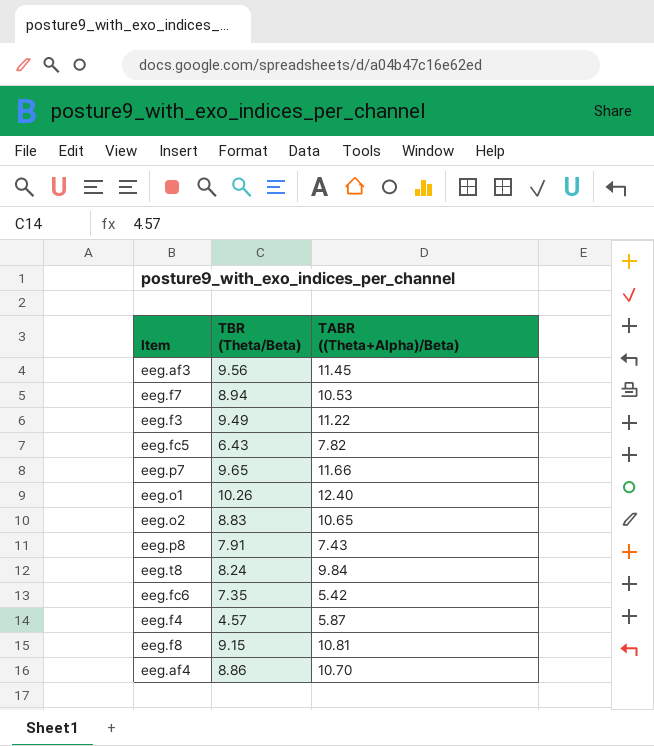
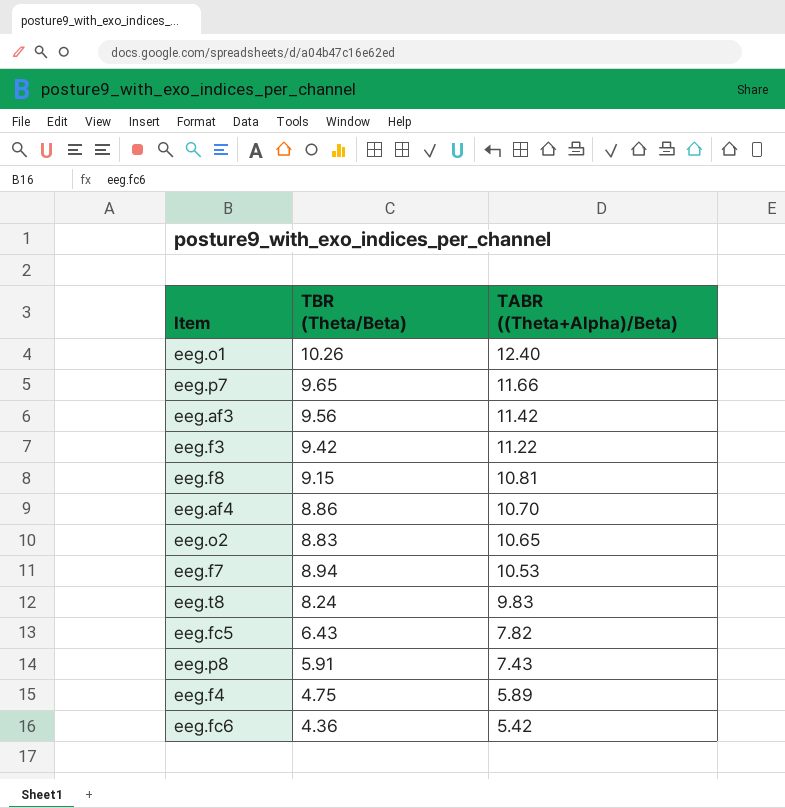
row order: none -> TABR ((Theta+Alpha)/Beta) descending
eeg.af3 | TABR ((Theta+Alpha)/Beta): 11.45 -> 11.42
eeg.f3 | TBR (Theta/Beta): 9.49 -> 9.42
eeg.t8 | TABR ((Theta+Alpha)/Beta): 9.84 -> 9.83
eeg.p8 | TBR (Theta/Beta): 7.91 -> 5.91
eeg.f4 | TBR (Theta/Beta): 4.57 -> 4.75
eeg.f4 | TABR ((Theta+Alpha)/Beta): 5.87 -> 5.89
eeg.fc6 | TBR (Theta/Beta): 7.35 -> 4.36

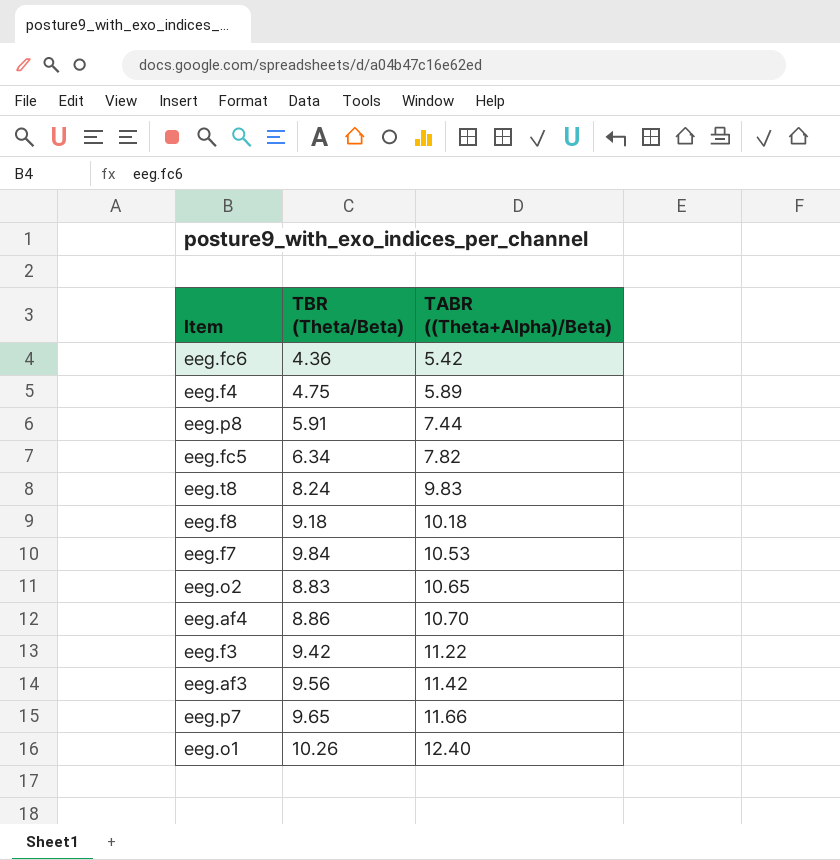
row order: TABR ((Theta+Alpha)/Beta) descending -> TABR ((Theta+Alpha)/Beta) ascending
eeg.p8 | TABR ((Theta+Alpha)/Beta): 7.43 -> 7.44
eeg.fc5 | TBR (Theta/Beta): 6.43 -> 6.34
eeg.f8 | TBR (Theta/Beta): 9.15 -> 9.18
eeg.f8 | TABR ((Theta+Alpha)/Beta): 10.81 -> 10.18
eeg.f7 | TBR (Theta/Beta): 8.94 -> 9.84

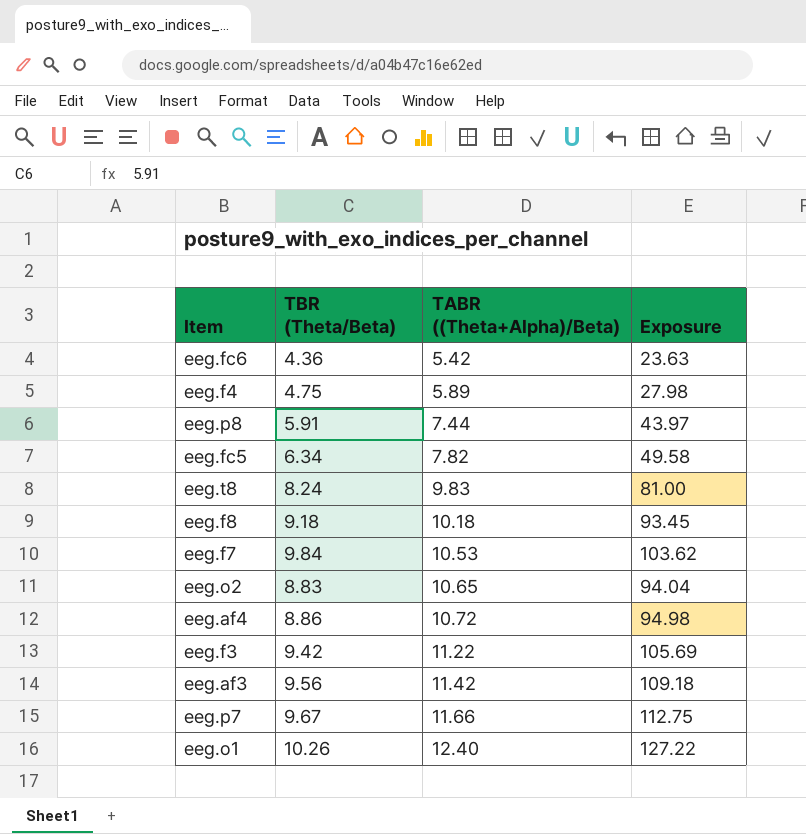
column Exposure | formula: none -> [TBR (Theta/Beta)] * [TABR ((Theta+Alpha)/Beta)]
eeg.af4 | TABR ((Theta+Alpha)/Beta): 10.70 -> 10.72
eeg.p7 | TBR (Theta/Beta): 9.65 -> 9.67

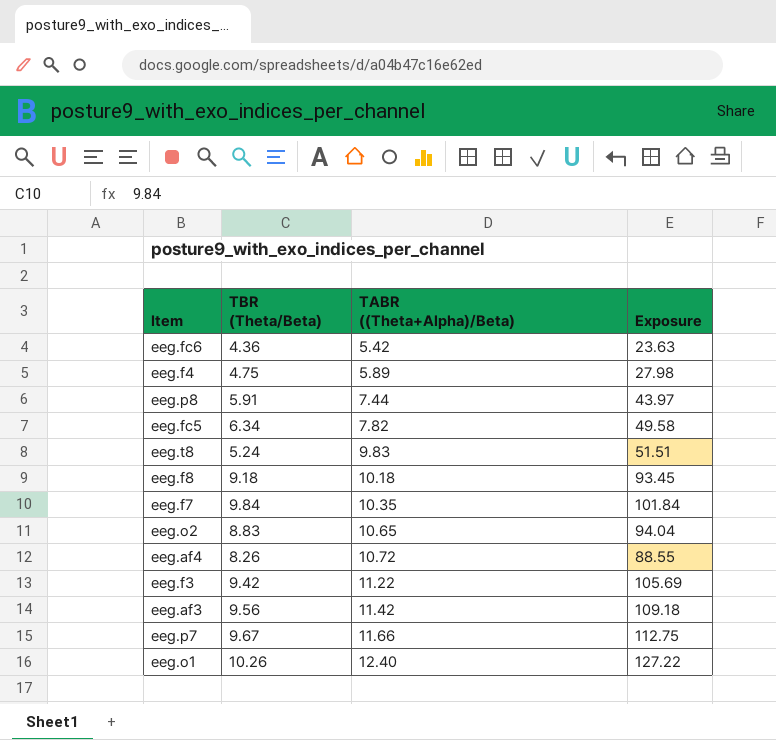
eeg.t8 | TBR (Theta/Beta): 8.24 -> 5.24
eeg.t8 | Exposure: 81.00 -> 51.51
eeg.f7 | TABR ((Theta+Alpha)/Beta): 10.53 -> 10.35
eeg.f7 | Exposure: 103.62 -> 101.84
eeg.af4 | TBR (Theta/Beta): 8.86 -> 8.26
eeg.af4 | Exposure: 94.98 -> 88.55

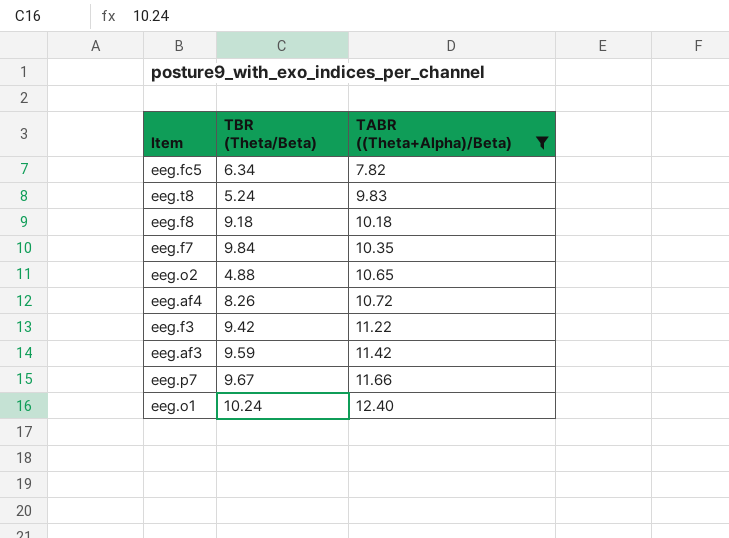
filter: none -> TABR ((Theta+Alpha)/Beta) >= 7.82
column Exposure | formula: [TBR (Theta/Beta)] * [TABR ((Theta+Alpha)/Beta)] -> none
eeg.o2 | TBR (Theta/Beta): 8.83 -> 4.88
eeg.af3 | TBR (Theta/Beta): 9.56 -> 9.59
eeg.o1 | TBR (Theta/Beta): 10.26 -> 10.24

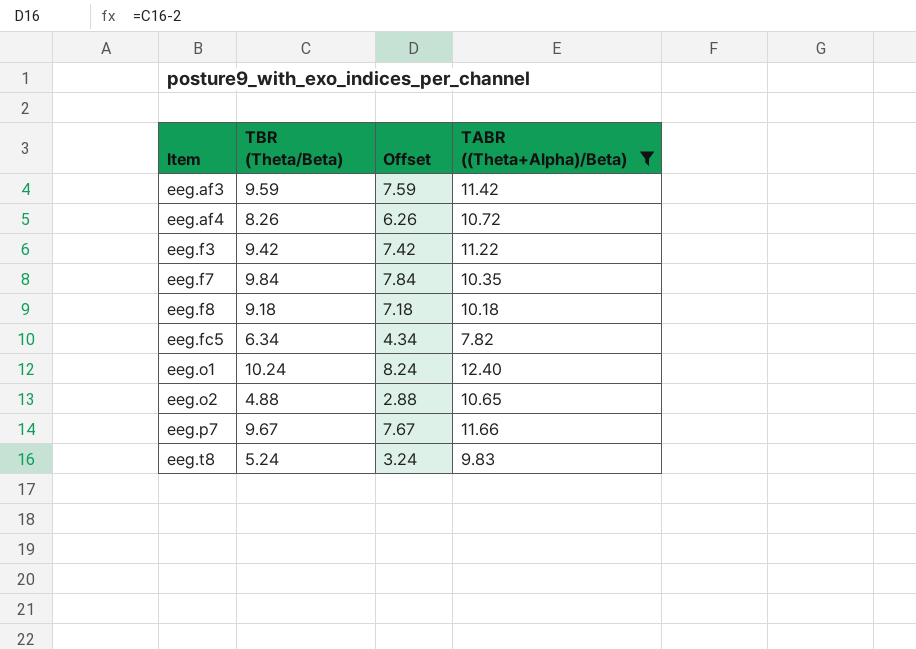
row order: TABR ((Theta+Alpha)/Beta) ascending -> Item ascending
column Offset | formula: none -> [TBR (Theta/Beta)] - 2

